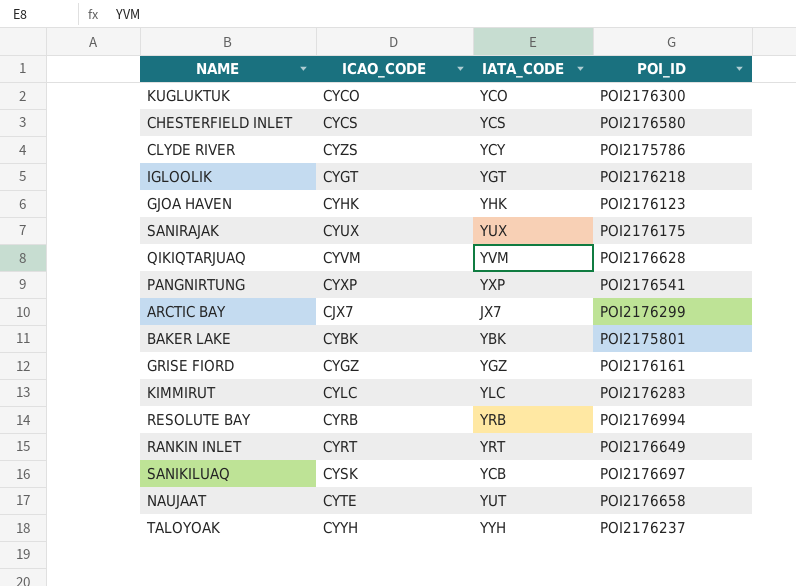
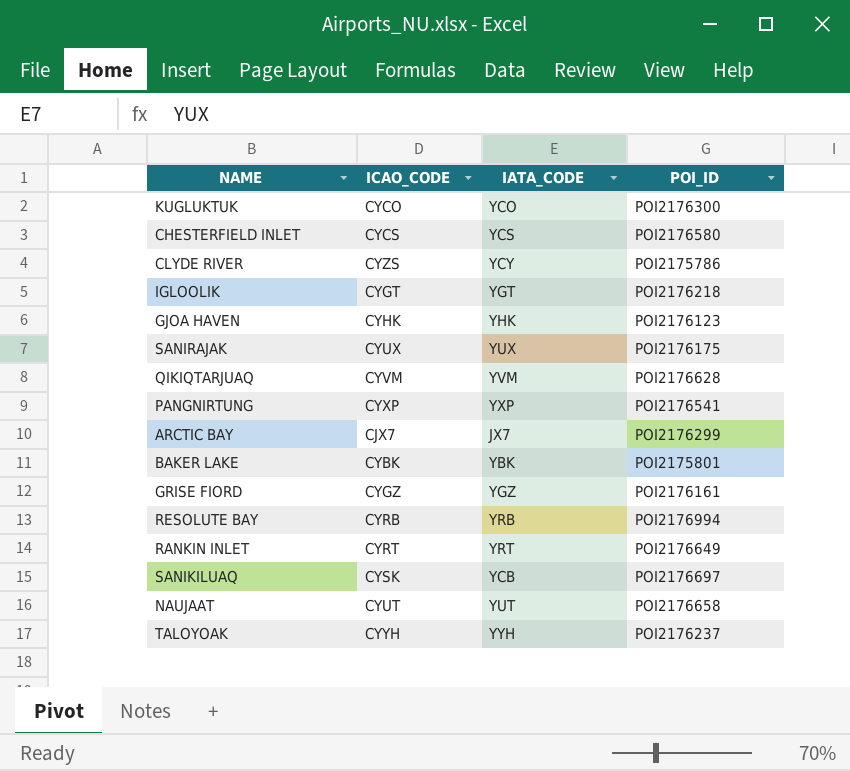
row KIMMIRUT: CYLC | YLC | POI2176283 -> none
NAUJAAT | ICAO_CODE: CYTE -> CYUT

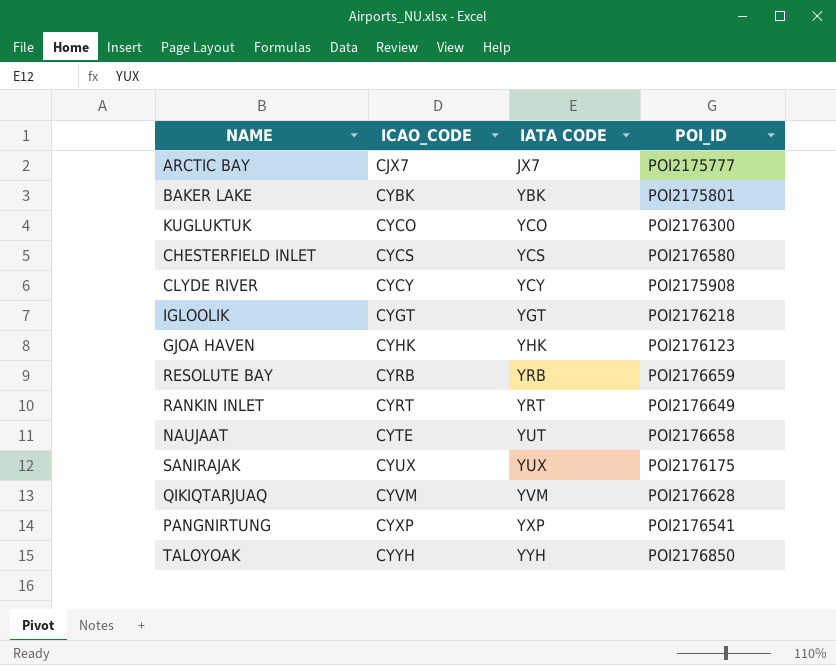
row order: none -> ICAO_CODE ascending
column name: IATA_CODE -> IATA CODE
row GRISE FIORD: CYGZ | YGZ | POI2176161 -> none
row SANIKILUAQ: CYSK | YCB | POI2176697 -> none
ARCTIC BAY | POI_ID: POI2176299 -> POI2175777
CLYDE RIVER | ICAO_CODE: CYZS -> CYCY
CLYDE RIVER | POI_ID: POI2175786 -> POI2175908
RESOLUTE BAY | POI_ID: POI2176994 -> POI2176659
NAUJAAT | ICAO_CODE: CYUT -> CYTE
TALOYOAK | POI_ID: POI2176237 -> POI2176850

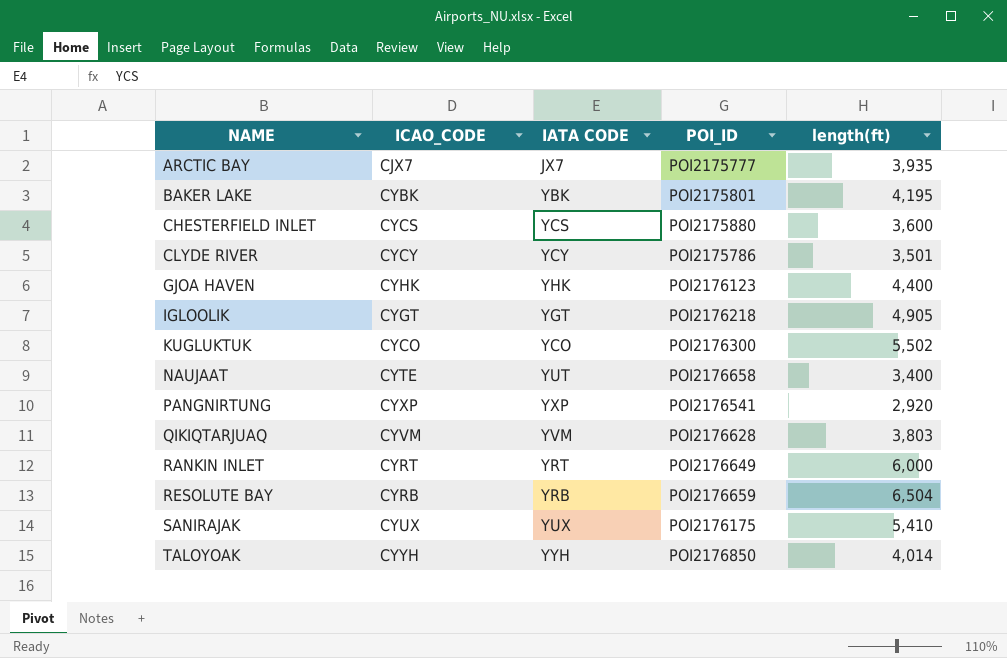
row order: ICAO_CODE ascending -> NAME ascending
column length(ft) | position: none -> 5
CHESTERFIELD INLET | POI_ID: POI2176580 -> POI2175880
CLYDE RIVER | POI_ID: POI2175908 -> POI2175786

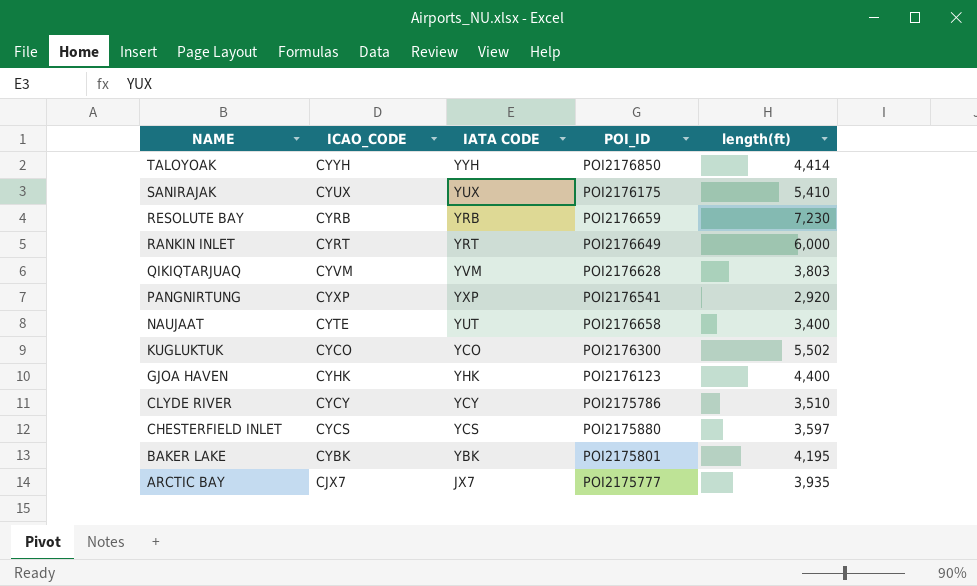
row order: NAME ascending -> NAME descending
row IGLOOLIK: CYGT | YGT | POI2176218 | 4,905 -> none
TALOYOAK | length(ft): 4,014 -> 4,414
RESOLUTE BAY | length(ft): 6,504 -> 7,230
CLYDE RIVER | length(ft): 3,501 -> 3,510
CHESTERFIELD INLET | length(ft): 3,600 -> 3,597

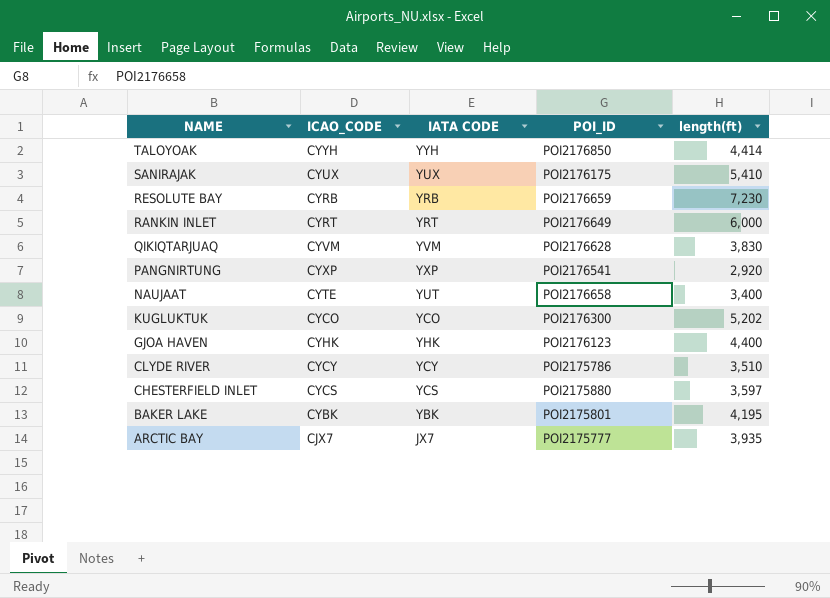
QIKIQTARJUAQ | length(ft): 3,803 -> 3,830
KUGLUKTUK | length(ft): 5,502 -> 5,202

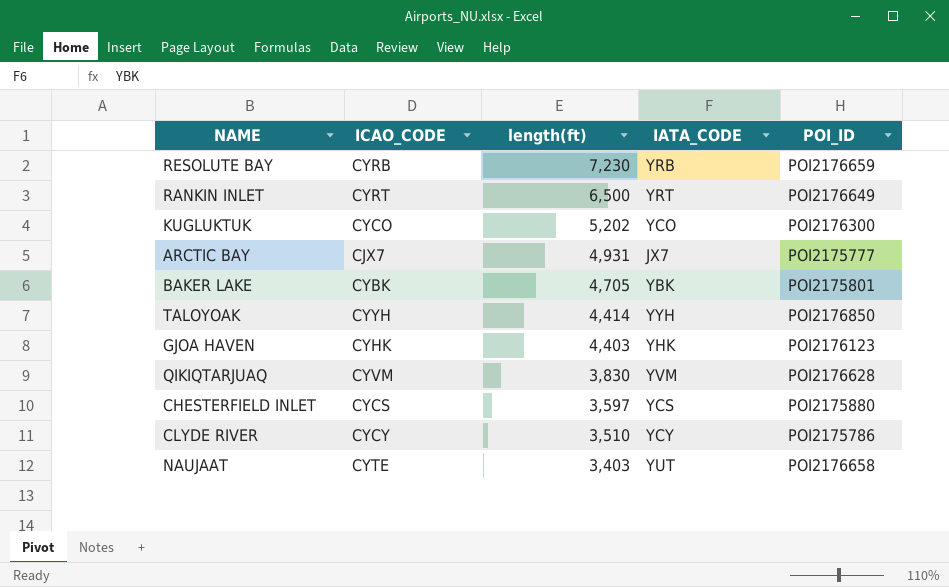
row order: NAME descending -> length(ft) descending
column length(ft) | position: 5 -> 3
column name: IATA CODE -> IATA_CODE
row SANIRAJAK: CYUX | YUX | POI2176175 | 5,410 -> none
row PANGNIRTUNG: CYXP | YXP | POI2176541 | 2,920 -> none
RANKIN INLET | length(ft): 6,000 -> 6,500
ARCTIC BAY | length(ft): 3,935 -> 4,931
BAKER LAKE | length(ft): 4,195 -> 4,705
GJOA HAVEN | length(ft): 4,400 -> 4,403
NAUJAAT | length(ft): 3,400 -> 3,403

